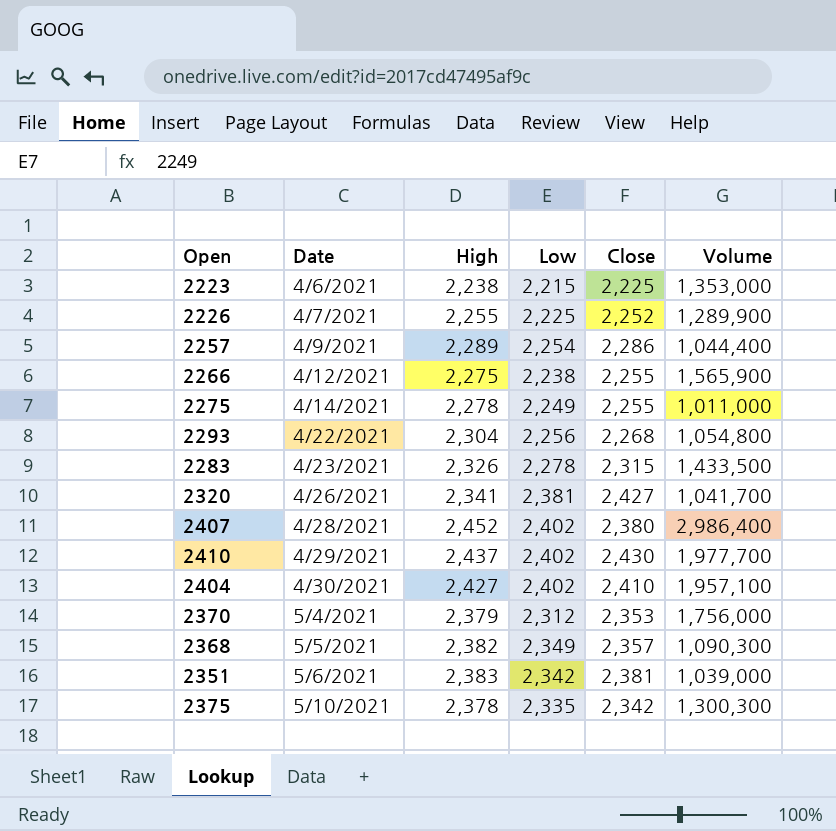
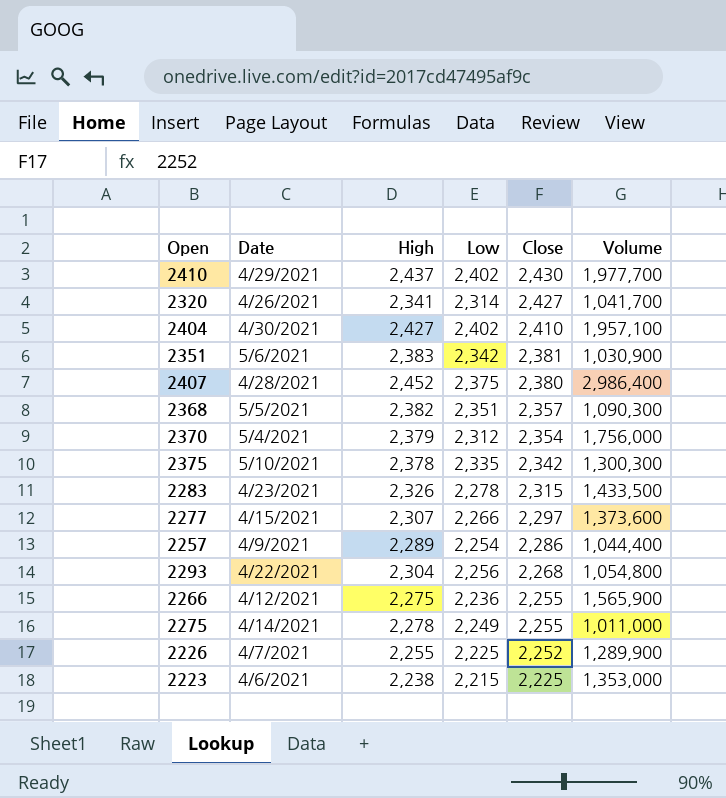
row order: Date ascending -> Close descending
2320 | Low: 2,381 -> 2,314
2351 | Volume: 1,039,000 -> 1,030,900
2407 | Low: 2,402 -> 2,375
2368 | Low: 2,349 -> 2,351
2370 | Close: 2,353 -> 2,354
row 2277: none -> 4/15/2021 | 2,307 | 2,266 | 2,297 | 1,373,600
2266 | Low: 2,238 -> 2,236

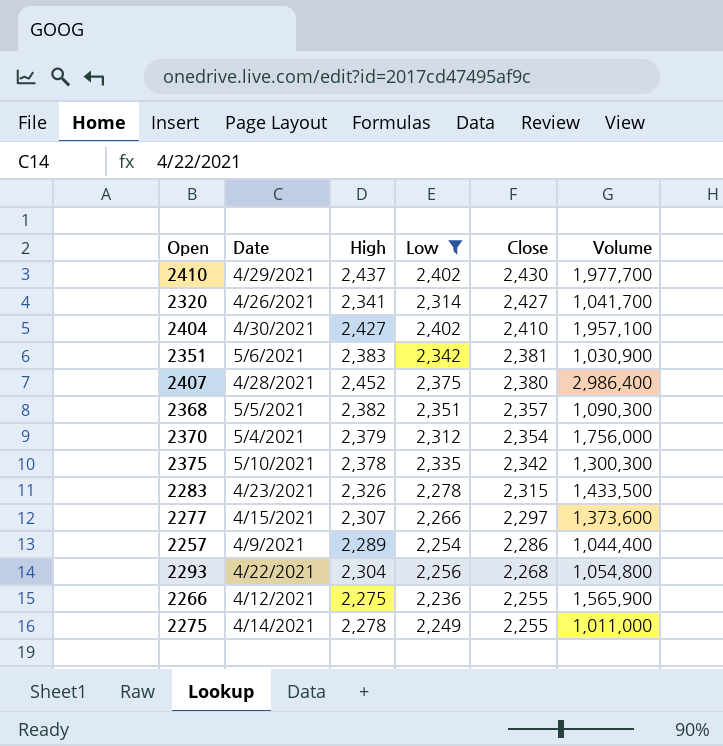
filter: none -> Low >= 2,236

